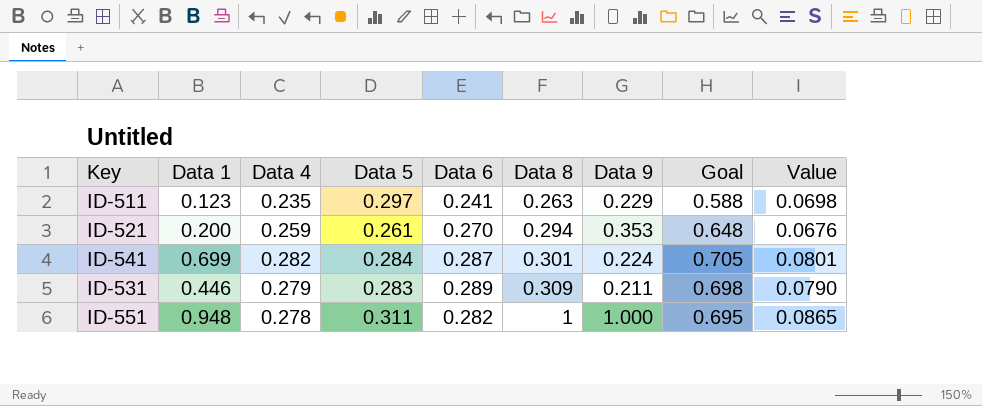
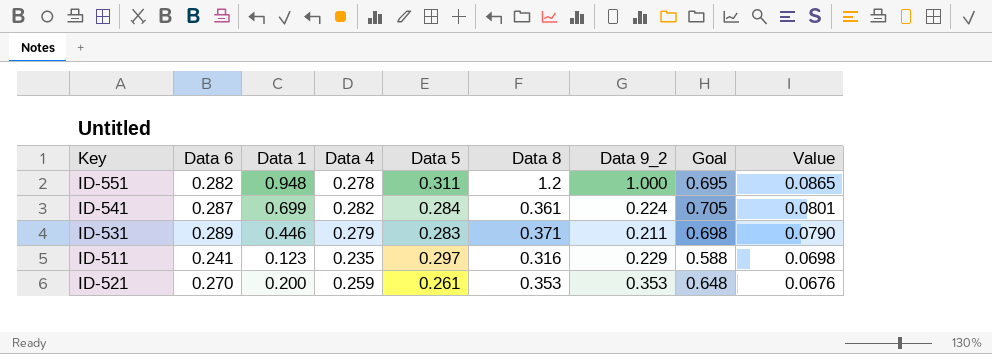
row order: Data 8 ascending -> Value descending
column Data 6 | position: 5 -> 2
column name: Data 9 -> Data 9_2
ID-551 | Data 8: 1 -> 1.2
ID-541 | Data 8: 0.301 -> 0.361
ID-531 | Data 8: 0.309 -> 0.371
ID-511 | Data 8: 0.263 -> 0.316
ID-521 | Data 8: 0.294 -> 0.353

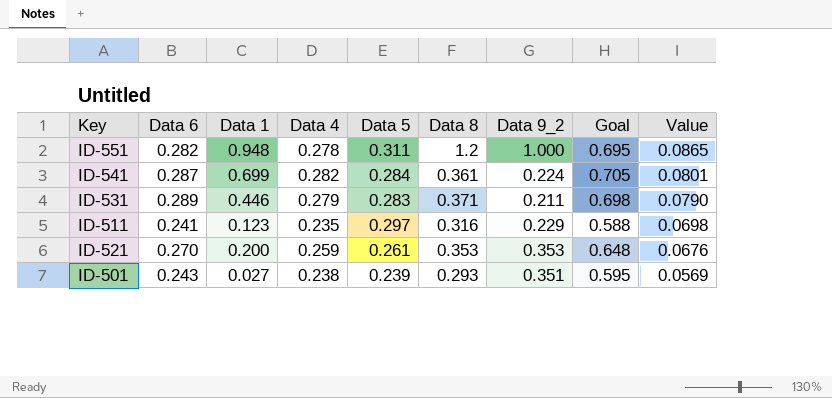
row ID-501: none -> 0.243 | 0.027 | 0.238 | 0.239 | 0.293 | 0.351 | 0.595 | 0.0569

